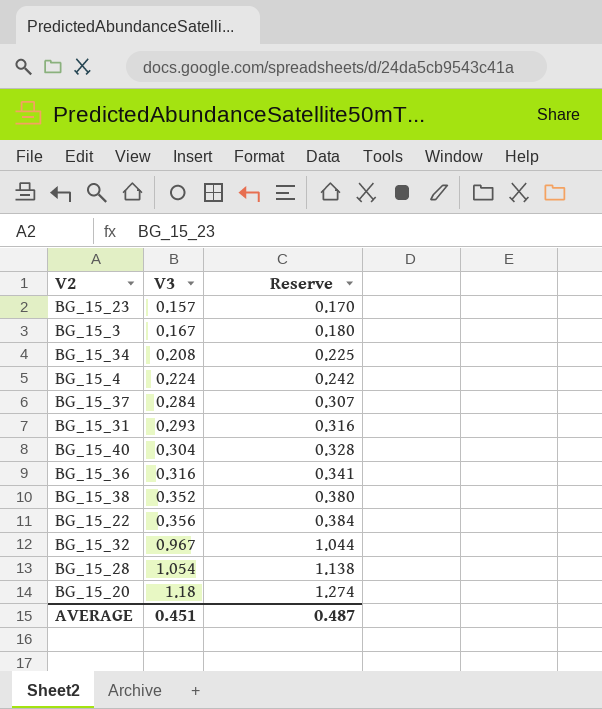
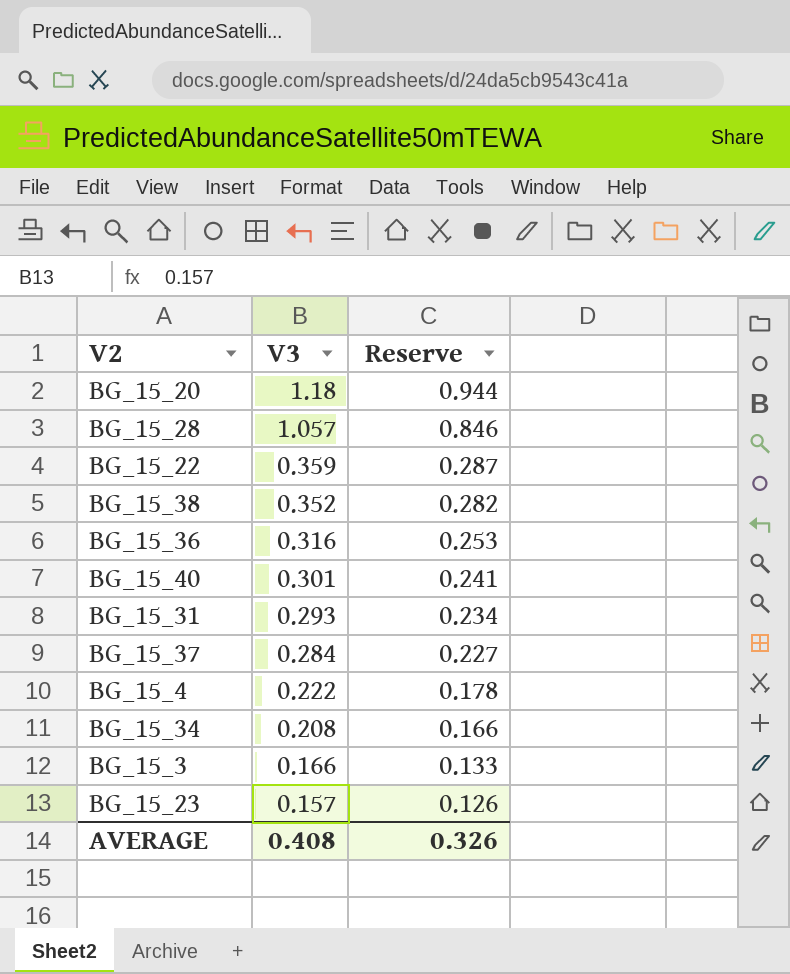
row order: V3 ascending -> V3 descending
column Reserve | formula: [V3] * 1.08 -> [V3] * 0.8
row BG_15_32: 0.967 | 1.044 -> none
BG_15_28 | V3: 1.054 -> 1.057
BG_15_22 | V3: 0.356 -> 0.359
BG_15_40 | V3: 0.304 -> 0.301
BG_15_4 | V3: 0.224 -> 0.222
BG_15_3 | V3: 0.167 -> 0.166
AVERAGE | V3: 0.451 -> 0.408
AVERAGE | Reserve: 0.487 -> 0.326

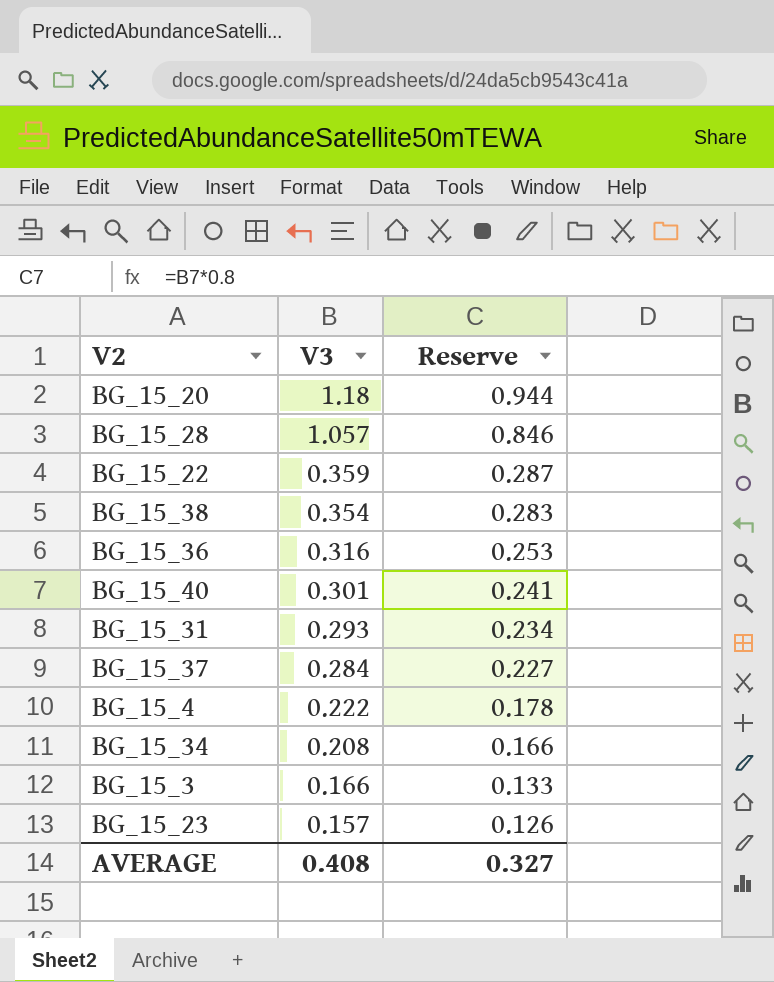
BG_15_38 | V3: 0.352 -> 0.354
BG_15_38 | Reserve: 0.282 -> 0.283
AVERAGE | Reserve: 0.326 -> 0.327

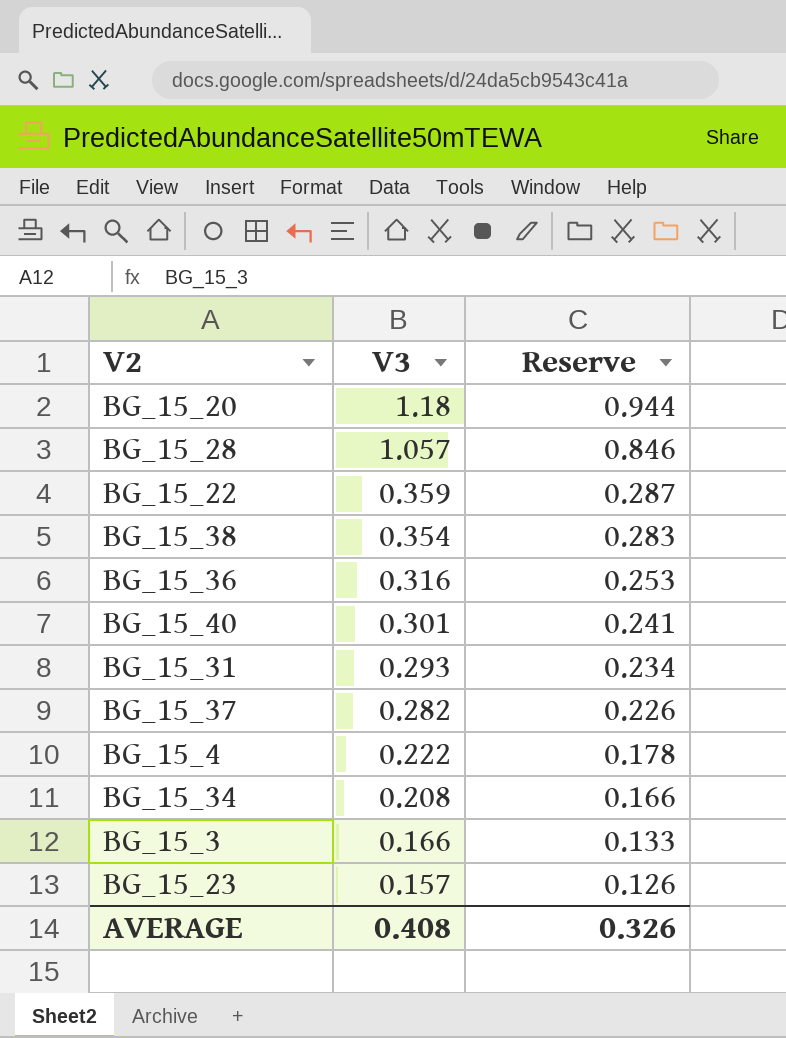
BG_15_37 | V3: 0.284 -> 0.282
BG_15_37 | Reserve: 0.227 -> 0.226
AVERAGE | Reserve: 0.327 -> 0.326

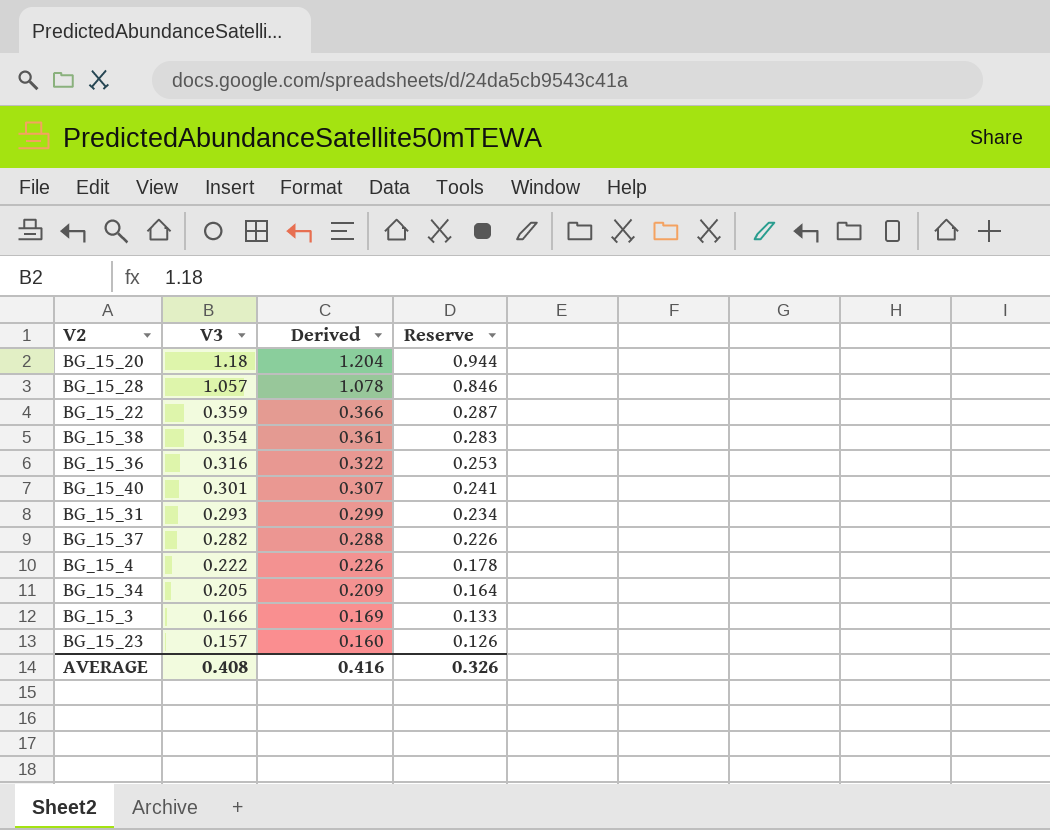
column Derived | formula: none -> [V3] * 1.02
BG_15_34 | V3: 0.208 -> 0.205
BG_15_34 | Reserve: 0.166 -> 0.164

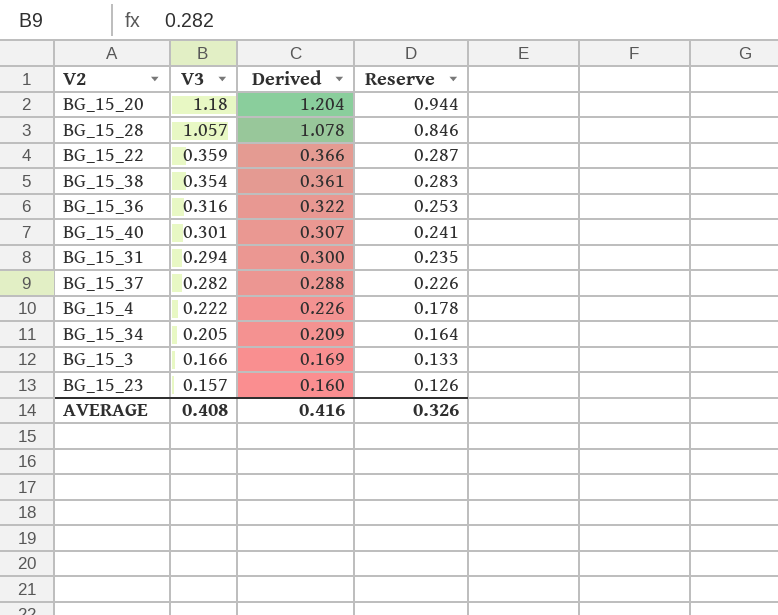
BG_15_31 | V3: 0.293 -> 0.294
BG_15_31 | Derived: 0.299 -> 0.300
BG_15_31 | Reserve: 0.234 -> 0.235

